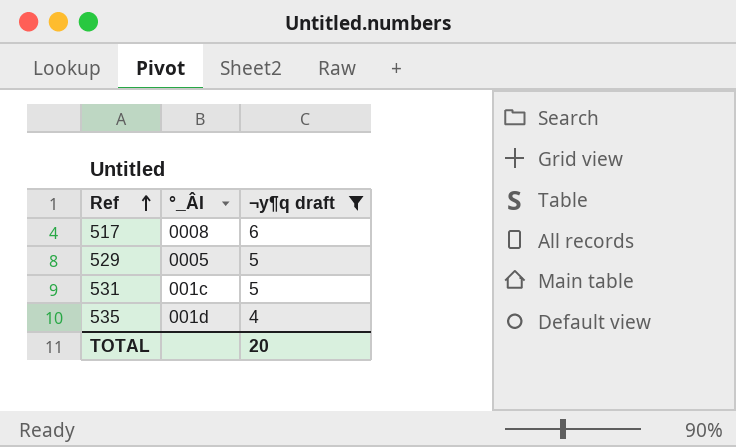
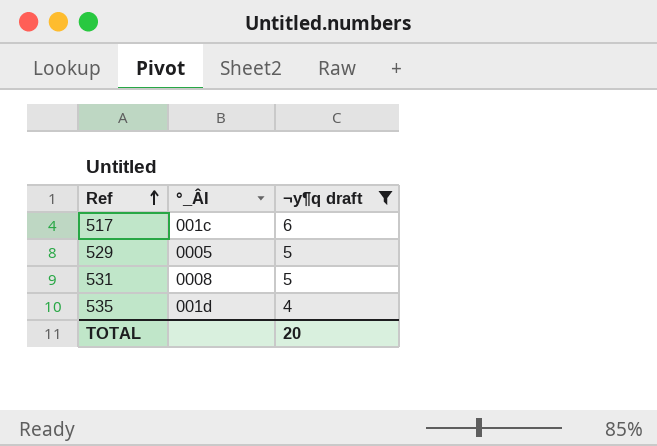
517 | °_ÂI: 0008 -> 001c
531 | °_ÂI: 001c -> 0008

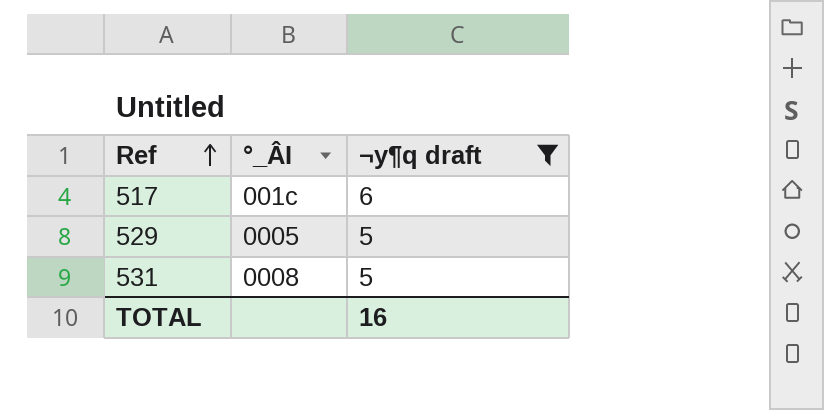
row 535: 001d | 4 -> none
TOTAL | ¬y¶q draft: 20 -> 16

